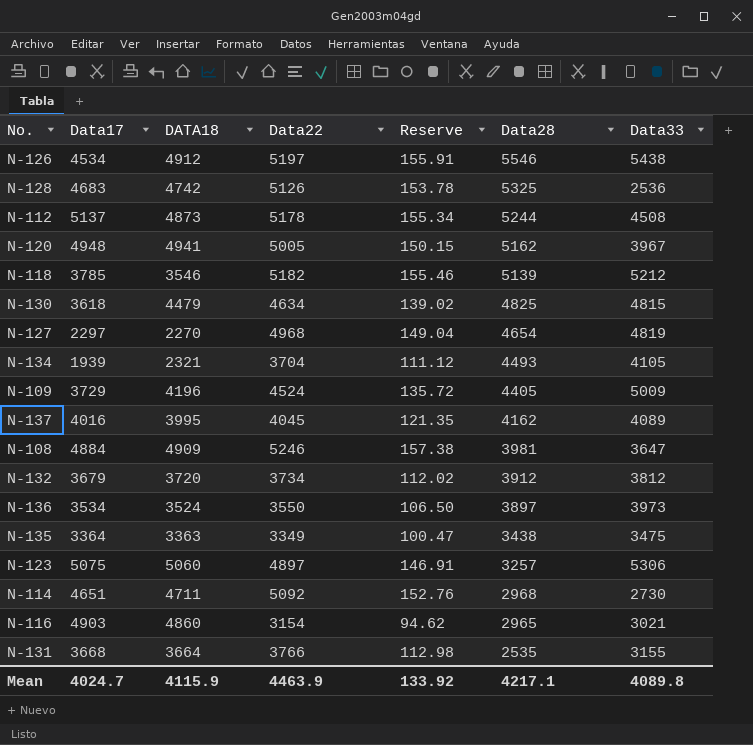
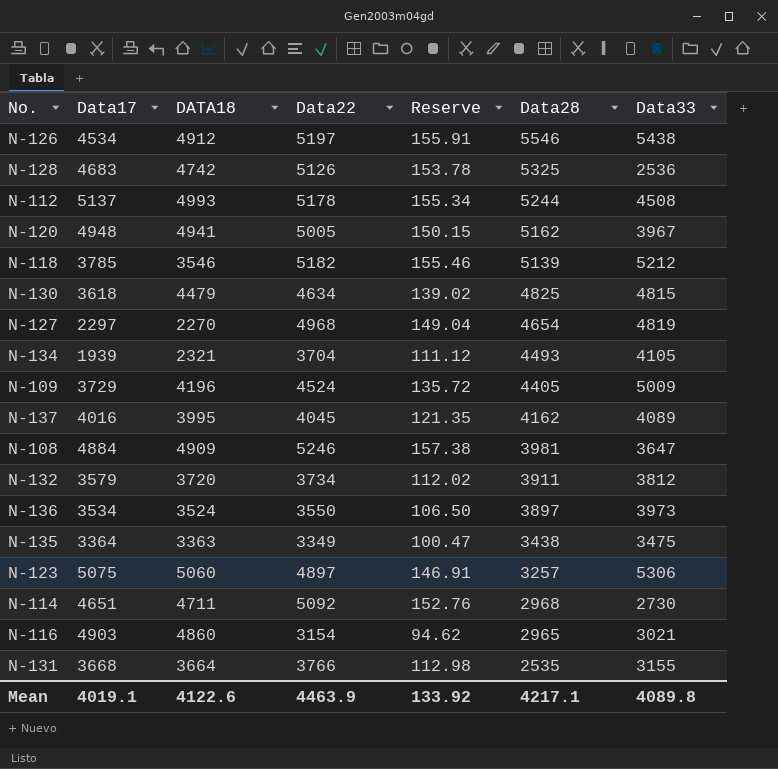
N-112 | DATA18: 4873 -> 4993
N-132 | Data17: 3679 -> 3579
N-132 | Data28: 3912 -> 3911
Mean | Data17: 4024.7 -> 4019.1
Mean | DATA18: 4115.9 -> 4122.6

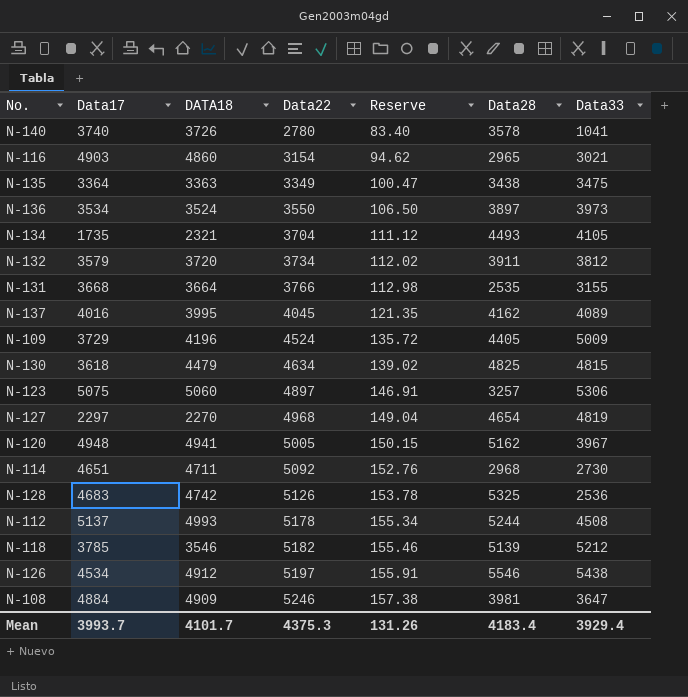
row order: Data28 descending -> Data22 ascending
row N-140: none -> 3740 | 3726 | 2780 | 83.40 | 3578 | 1041
N-134 | Data17: 1939 -> 1735
Mean | Data17: 4019.1 -> 3993.7
Mean | DATA18: 4122.6 -> 4101.7
Mean | Data22: 4463.9 -> 4375.3
Mean | Reserve: 133.92 -> 131.26
Mean | Data28: 4217.1 -> 4183.4
Mean | Data33: 4089.8 -> 3929.4

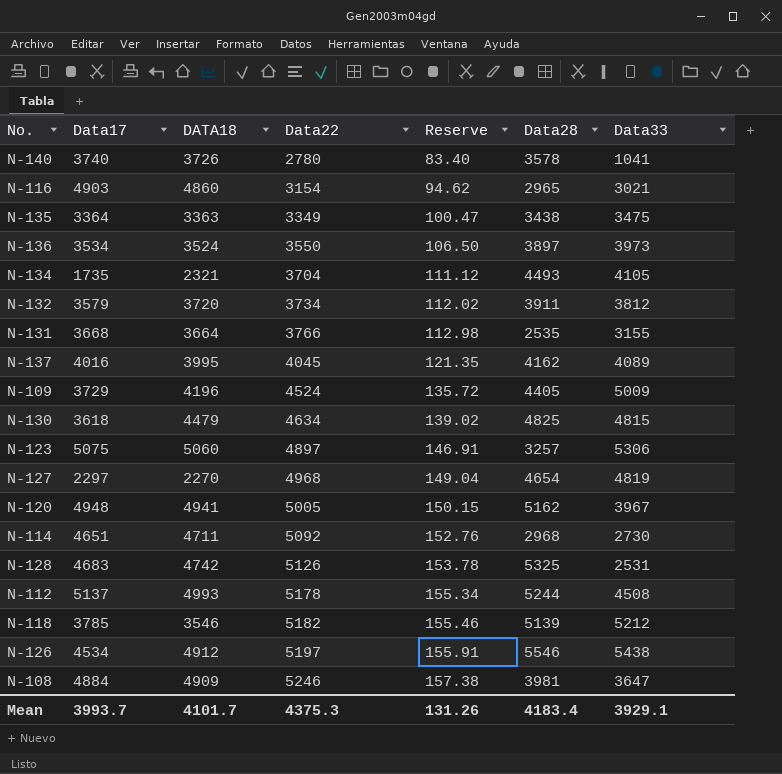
N-128 | Data33: 2536 -> 2531
Mean | Data33: 3929.4 -> 3929.1

